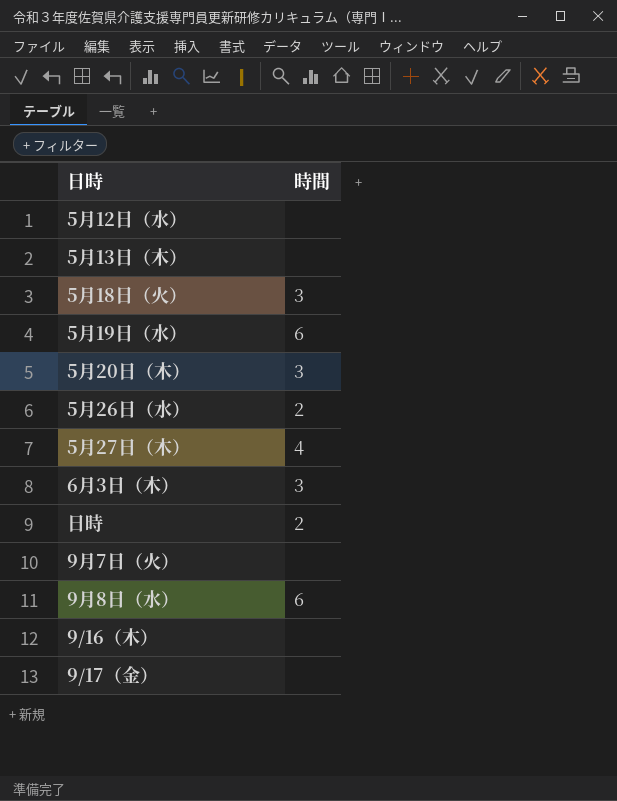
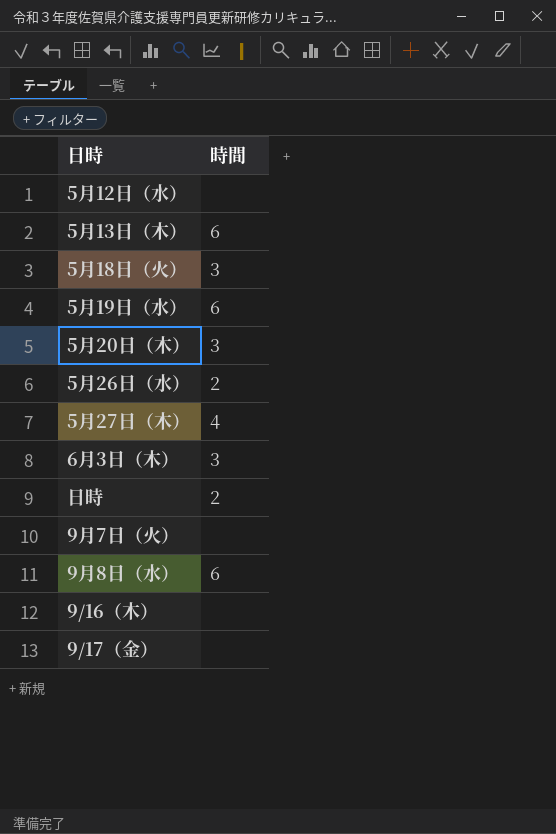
5月13日（木） | 時間: none -> 6

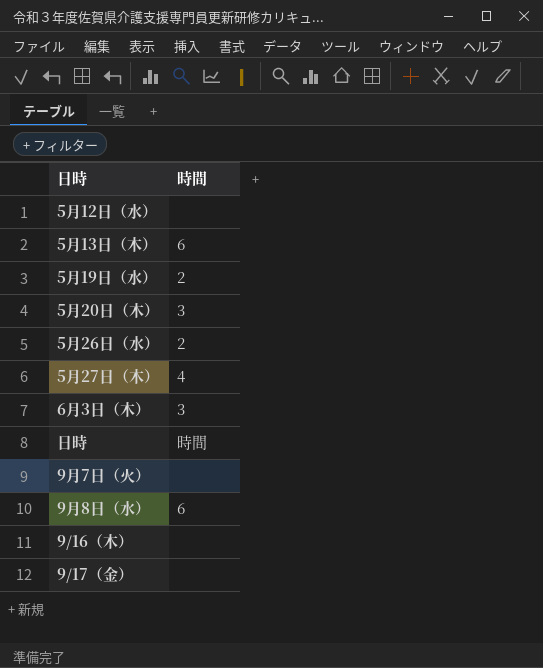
row 5月18日（火）: 3 -> none
5月19日（水） | 時間: 6 -> 2
日時 | 時間: 2 -> 時間

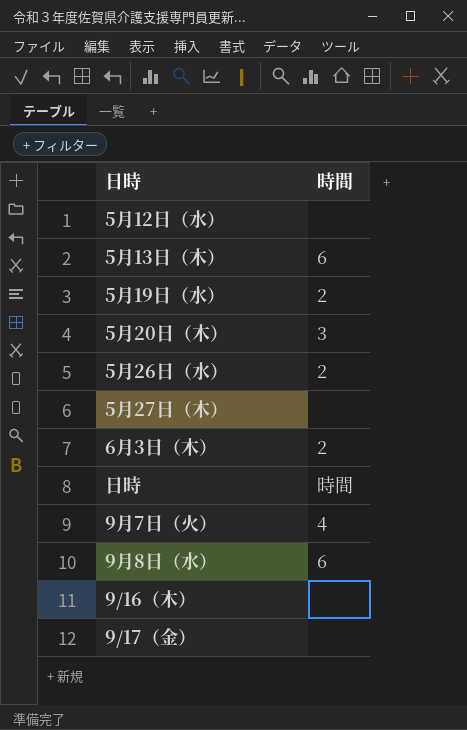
5月27日（木） | 時間: 4 -> none
6月3日（木） | 時間: 3 -> 2
9月7日（火） | 時間: none -> 4

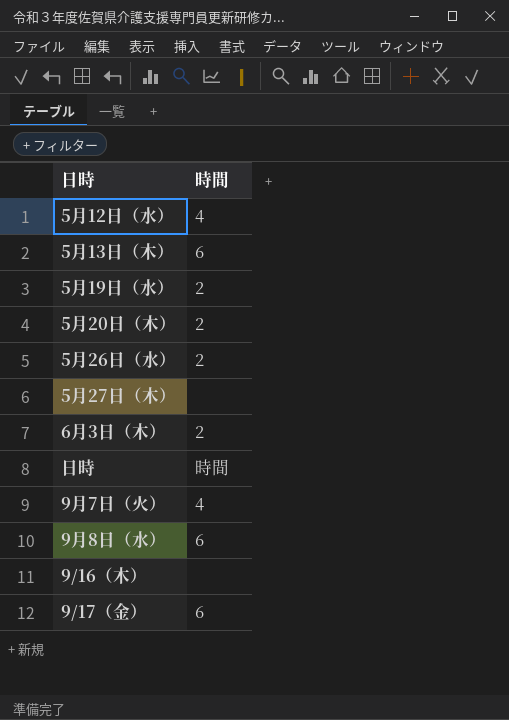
5月12日（水） | 時間: none -> 4
5月20日（木） | 時間: 3 -> 2
9/17（金） | 時間: none -> 6

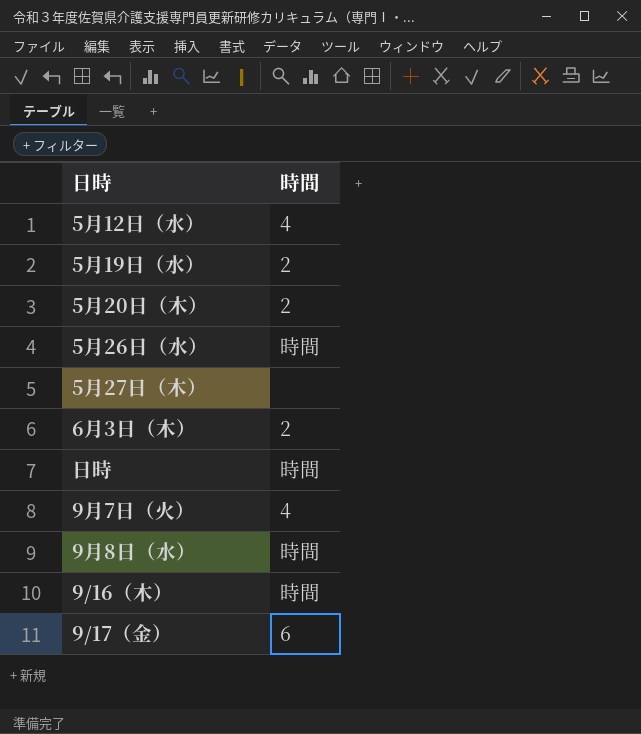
row 5月13日（木）: 6 -> none
5月26日（水） | 時間: 2 -> 時間
9月8日（水） | 時間: 6 -> 時間
9/16（木） | 時間: none -> 時間

